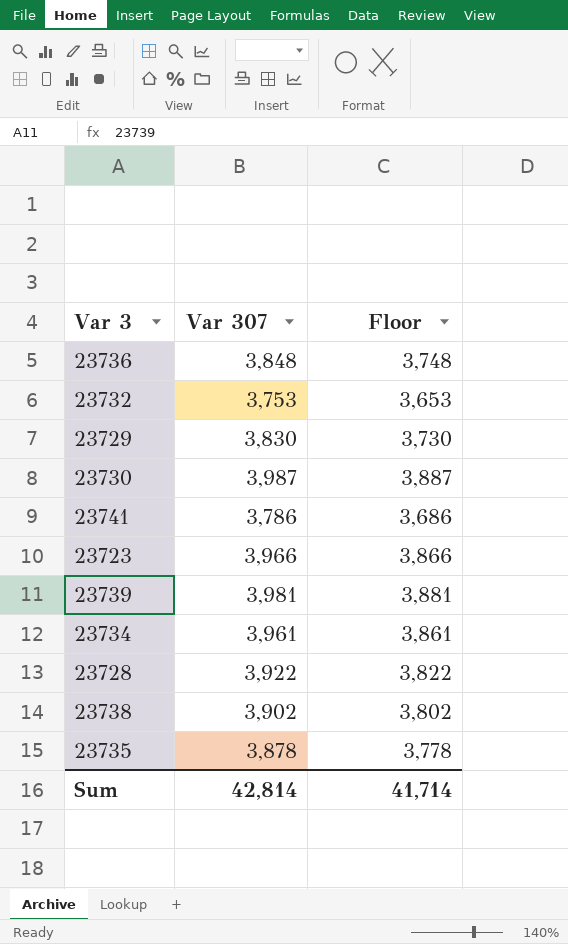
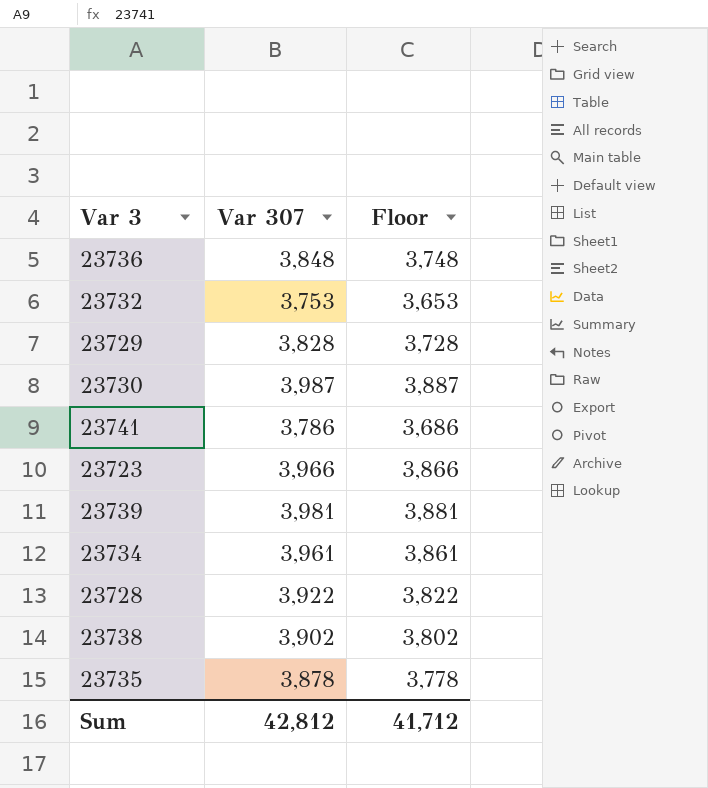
23729 | Var 307: 3,830 -> 3,828
23729 | Floor: 3,730 -> 3,728
Sum | Var 307: 42,814 -> 42,812
Sum | Floor: 41,714 -> 41,712

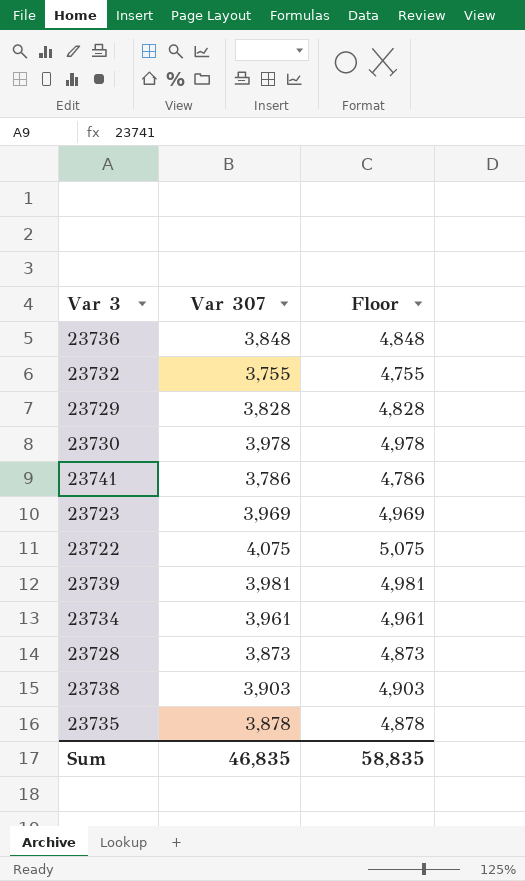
column Floor | formula: [Var 307] - 100 -> [Var 307] + 1000
23732 | Var 307: 3,753 -> 3,755
23730 | Var 307: 3,987 -> 3,978
23723 | Var 307: 3,966 -> 3,969
row 23722: none -> 4,075 | 5,075
23728 | Var 307: 3,922 -> 3,873
23738 | Var 307: 3,902 -> 3,903
Sum | Var 307: 42,812 -> 46,835
Sum | Floor: 41,712 -> 58,835

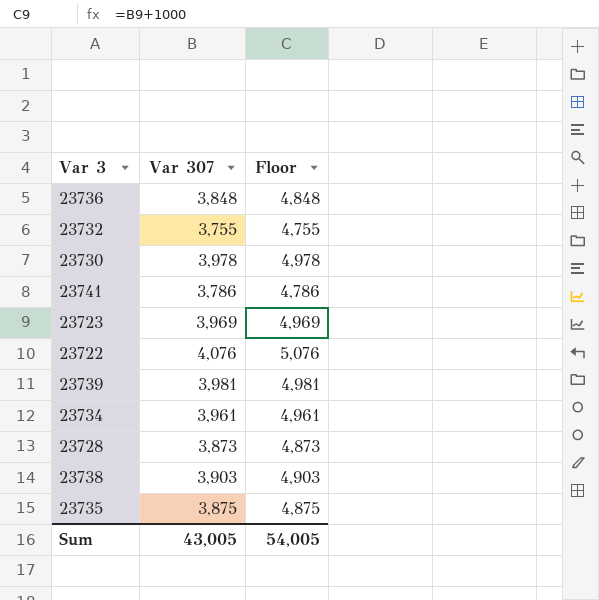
row 23729: 3,828 | 4,828 -> none
23722 | Var 307: 4,075 -> 4,076
23722 | Floor: 5,075 -> 5,076
23735 | Var 307: 3,878 -> 3,875
23735 | Floor: 4,878 -> 4,875
Sum | Var 307: 46,835 -> 43,005
Sum | Floor: 58,835 -> 54,005

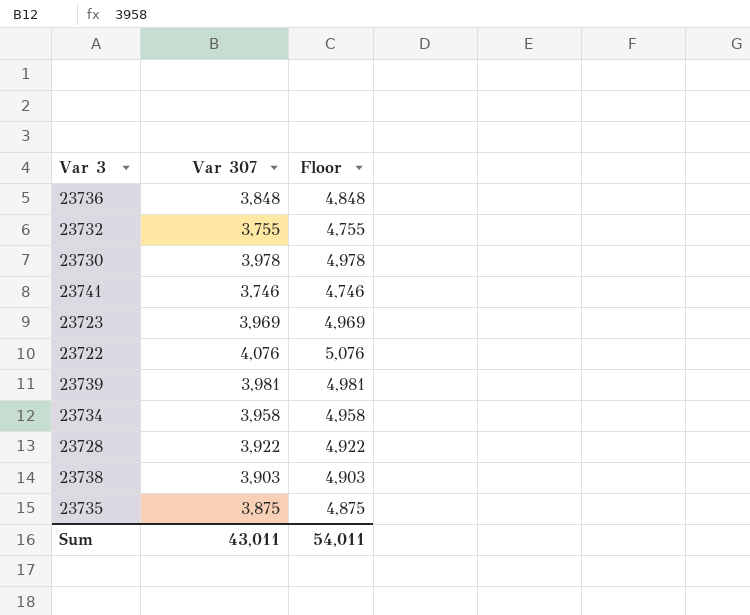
23741 | Var 307: 3,786 -> 3,746
23741 | Floor: 4,786 -> 4,746
23734 | Var 307: 3,961 -> 3,958
23734 | Floor: 4,961 -> 4,958
23728 | Var 307: 3,873 -> 3,922
23728 | Floor: 4,873 -> 4,922
Sum | Var 307: 43,005 -> 43,011
Sum | Floor: 54,005 -> 54,011

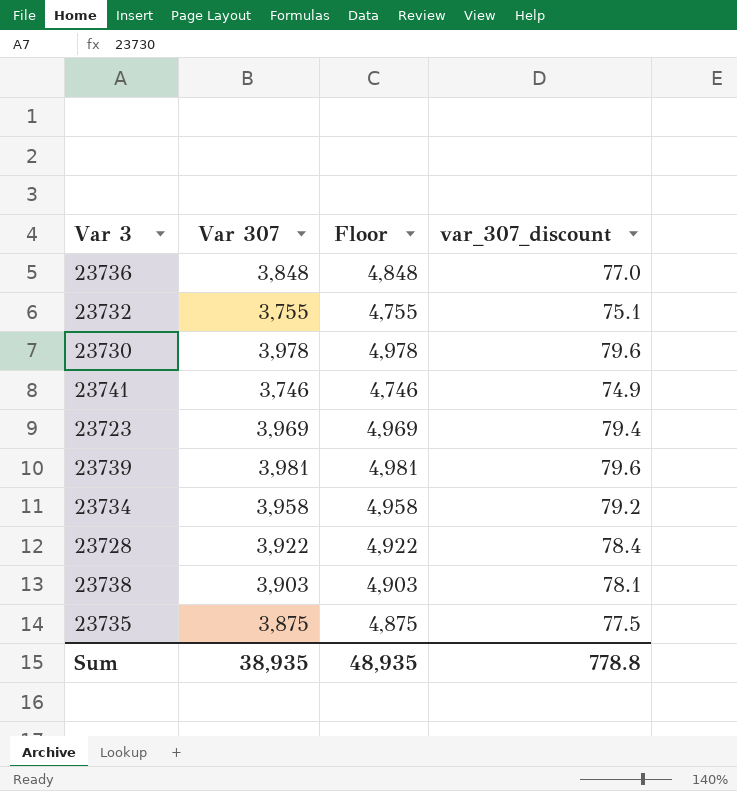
column var_307_discount | formula: none -> [Var 307] * 0.02
row 23722: 4,076 | 5,076 -> none
Sum | Var 307: 43,011 -> 38,935
Sum | Floor: 54,011 -> 48,935

